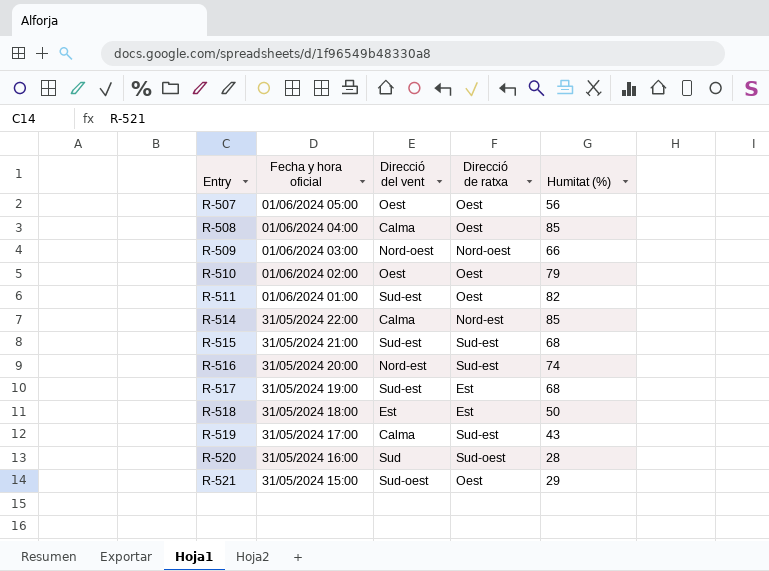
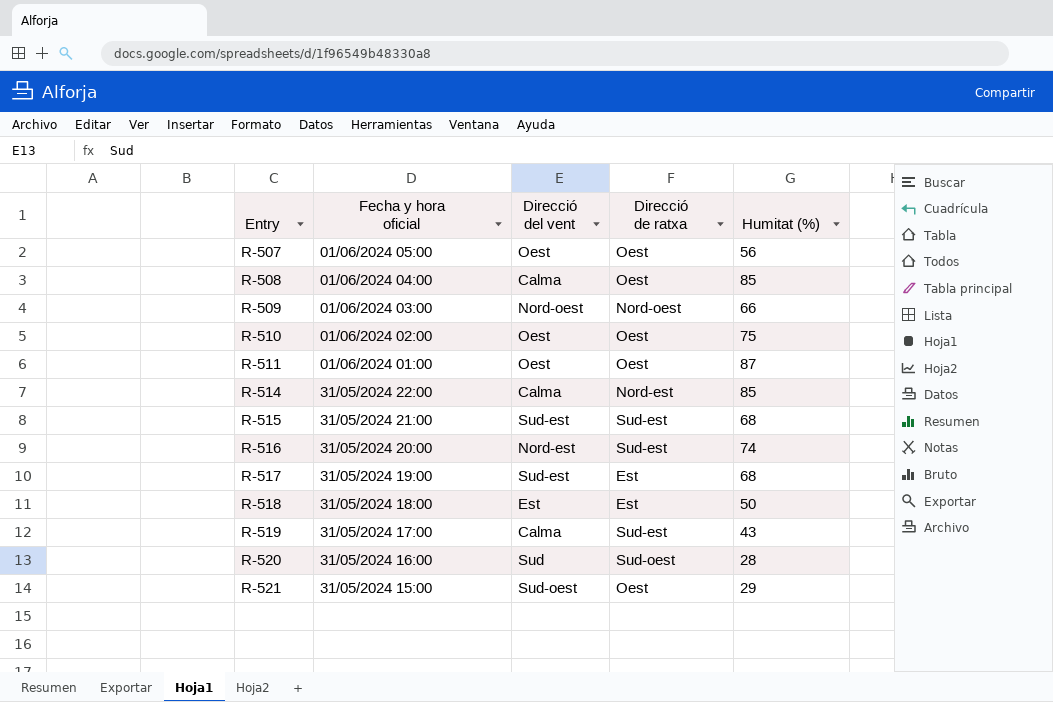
R-510 | Humitat (%): 79 -> 75
R-511 | Direcció del vent: Sud-est -> Oest
R-511 | Humitat (%): 82 -> 87

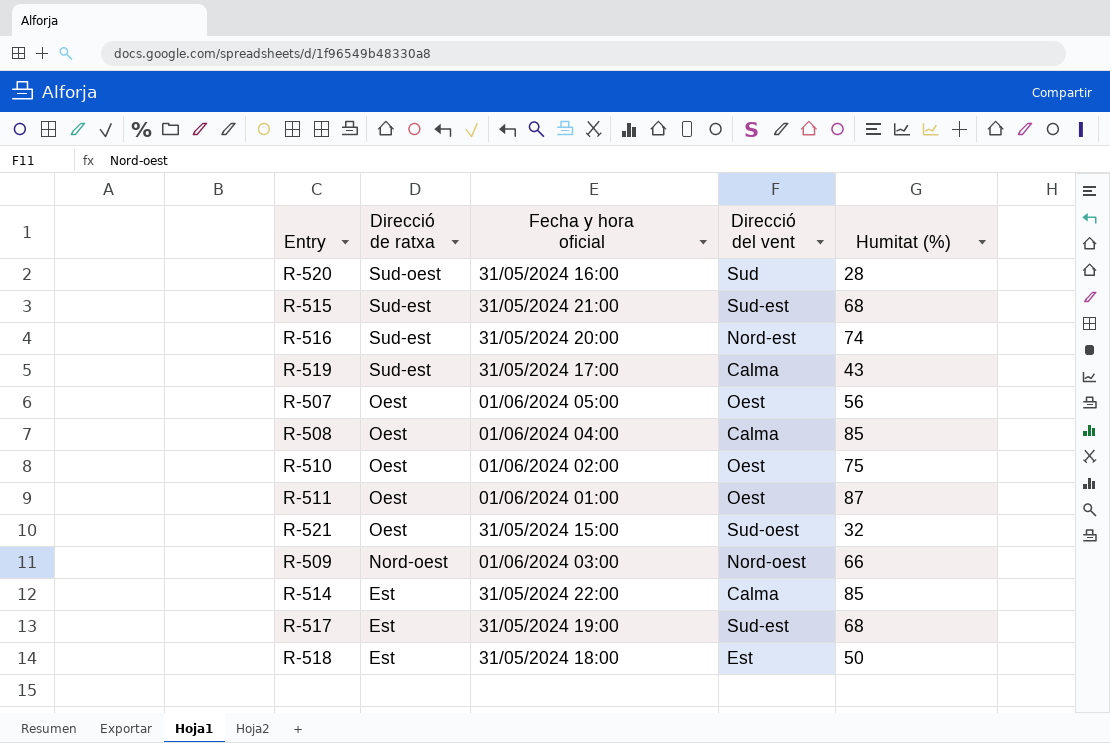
row order: Entry ascending -> Direcció de ratxa descending
column Direcció de ratxa | position: 4 -> 2
R-521 | Humitat (%): 29 -> 32
R-514 | Direcció de ratxa: Nord-est -> Est

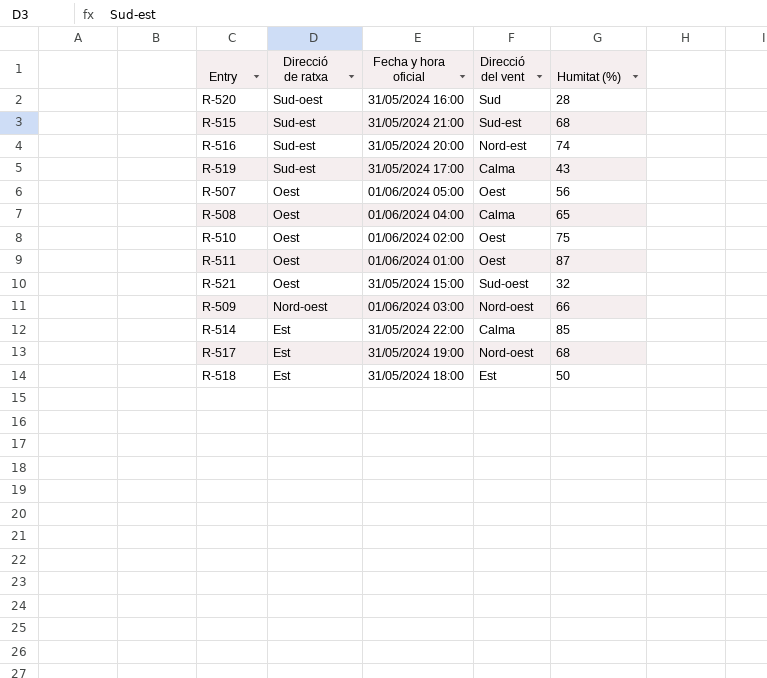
R-508 | Humitat (%): 85 -> 65
R-517 | Direcció del vent: Sud-est -> Nord-oest

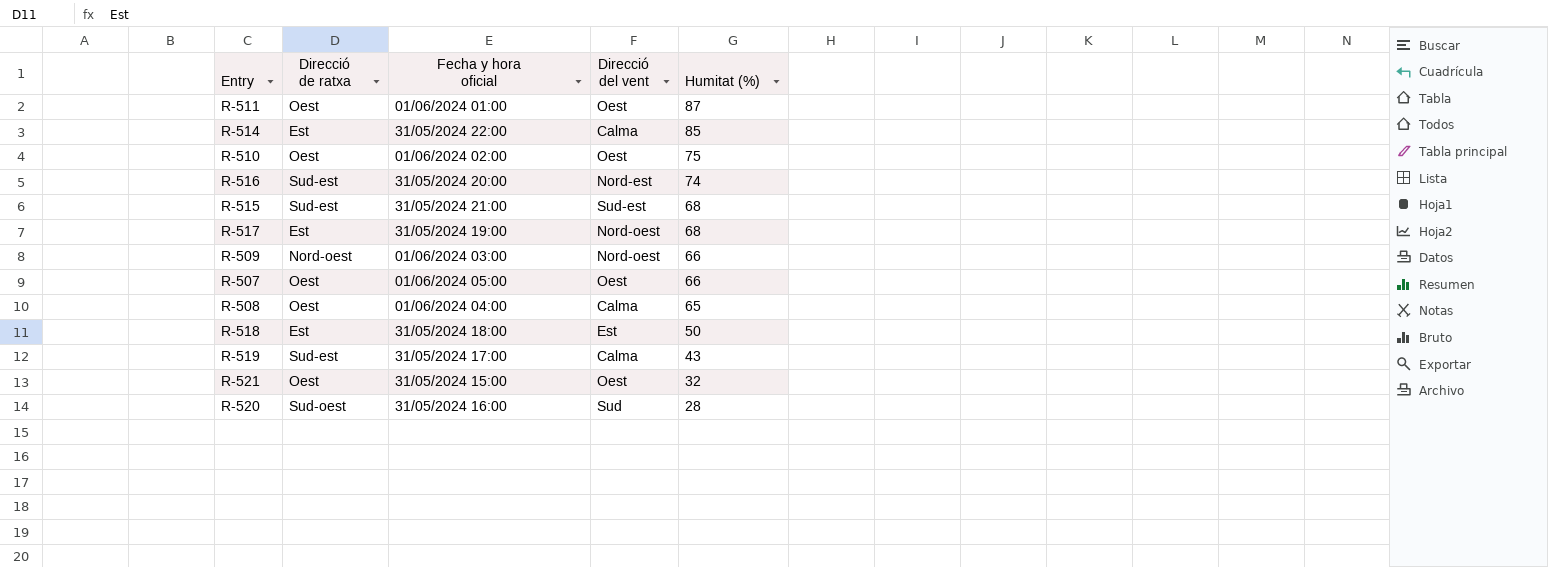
row order: Direcció de ratxa descending -> Humitat (%) descending
R-507 | Humitat (%): 56 -> 66
R-521 | Direcció del vent: Sud-oest -> Oest

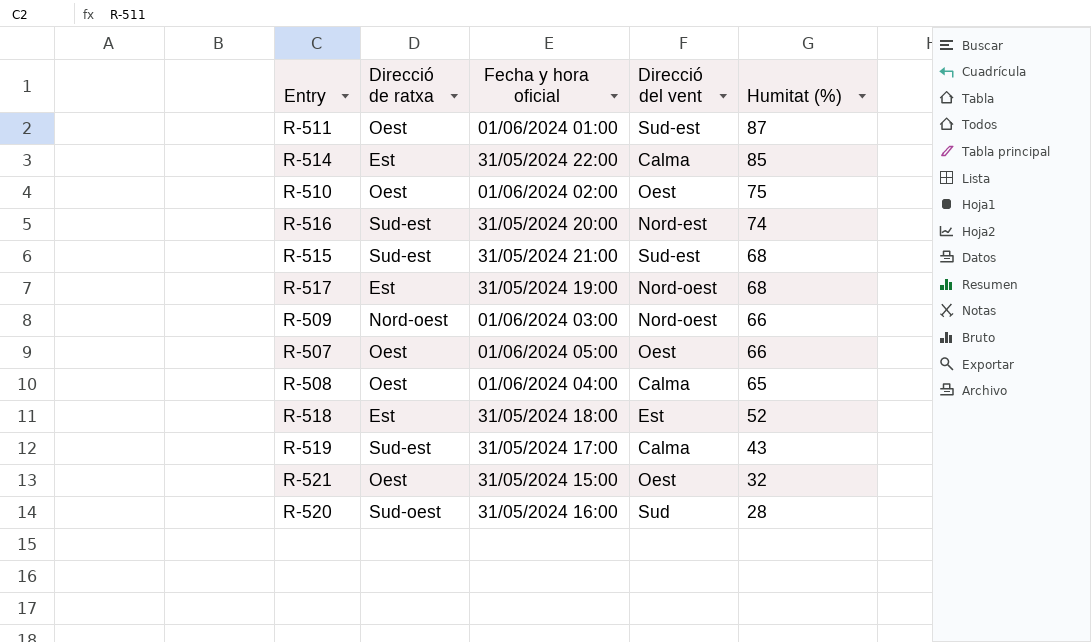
R-511 | Direcció del vent: Oest -> Sud-est
R-518 | Humitat (%): 50 -> 52

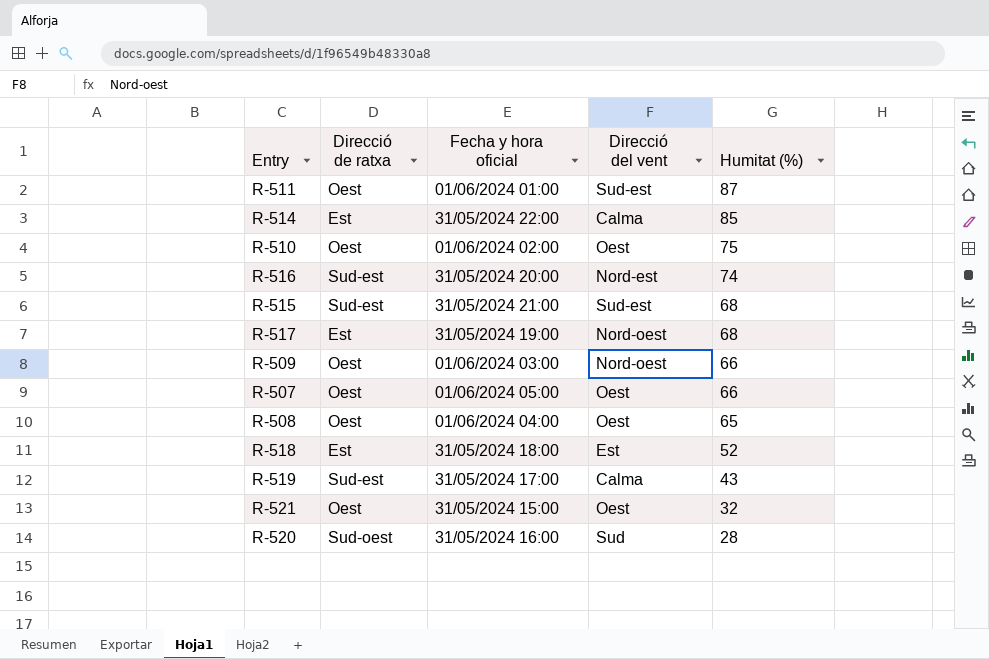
R-509 | Direcció de ratxa: Nord-oest -> Oest
R-508 | Direcció del vent: Calma -> Oest

